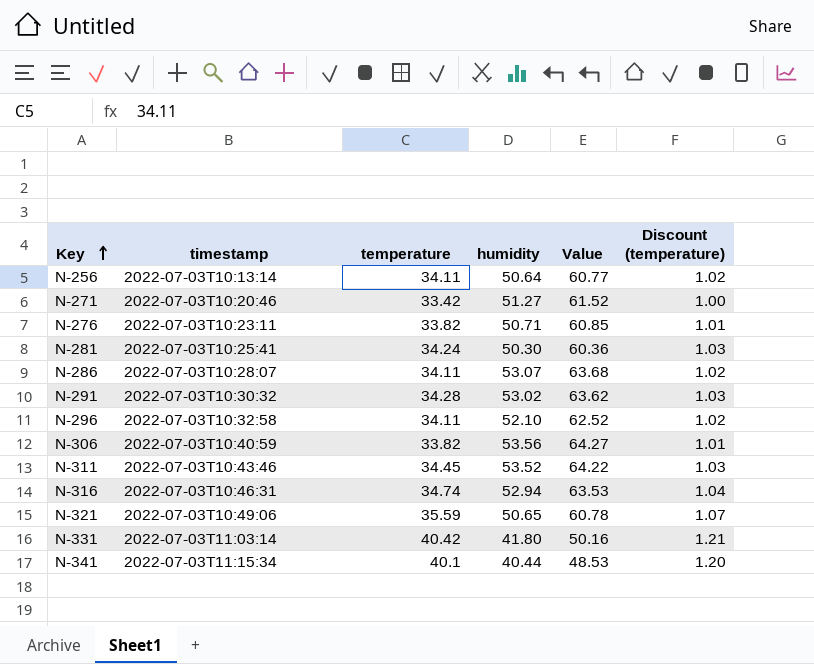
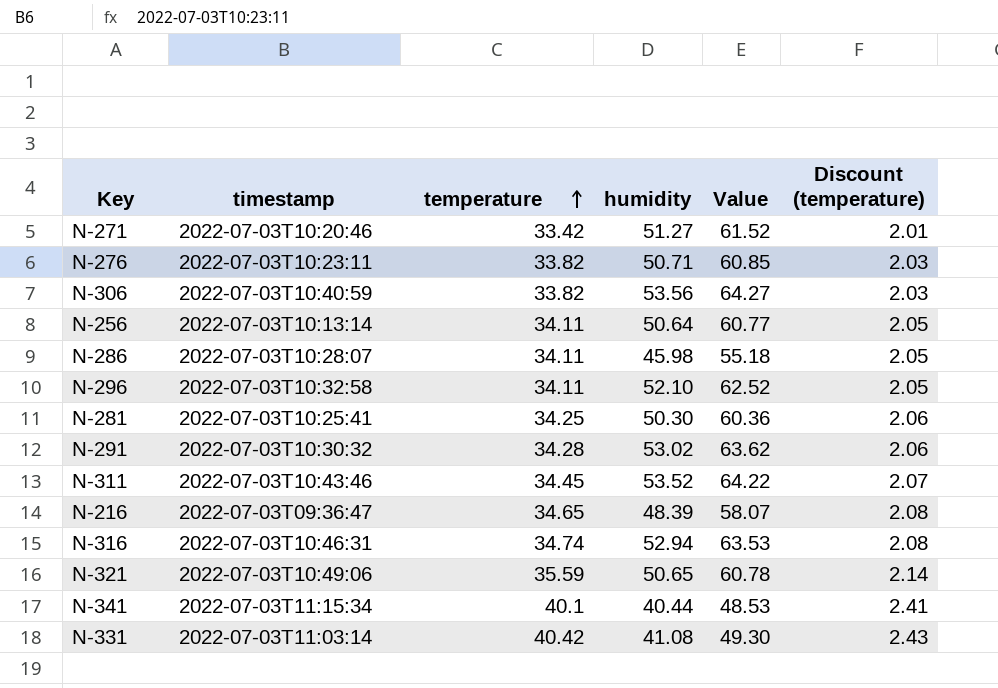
row order: Key ascending -> temperature ascending
column Discount (temperature) | formula: [temperature] * 0.03 -> [temperature] * 0.06
N-286 | humidity: 53.07 -> 45.98
N-286 | Value: 63.68 -> 55.18
N-281 | temperature: 34.24 -> 34.25
row N-216: none -> 2022-07-03T09:36:47 | 34.65 | 48.39 | 58.07 | 2.08
N-331 | humidity: 41.80 -> 41.08
N-331 | Value: 50.16 -> 49.30

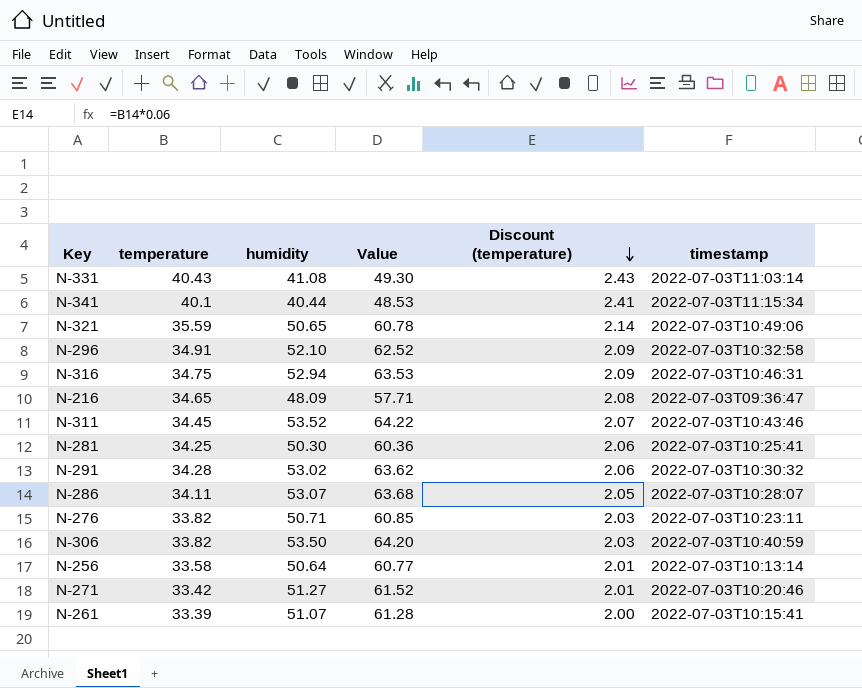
row order: temperature ascending -> Discount (temperature) descending
column timestamp | position: 2 -> 6
N-331 | temperature: 40.42 -> 40.43
N-296 | temperature: 34.11 -> 34.91
N-296 | Discount (temperature): 2.05 -> 2.09
N-316 | temperature: 34.74 -> 34.75
N-316 | Discount (temperature): 2.08 -> 2.09
N-216 | humidity: 48.39 -> 48.09
N-216 | Value: 58.07 -> 57.71
N-286 | humidity: 45.98 -> 53.07
N-286 | Value: 55.18 -> 63.68
N-306 | humidity: 53.56 -> 53.50
N-306 | Value: 64.27 -> 64.20
N-256 | temperature: 34.11 -> 33.58
N-256 | Discount (temperature): 2.05 -> 2.01
row N-261: none -> 33.39 | 51.07 | 61.28 | 2.00 | 2022-07-03T10:15:41

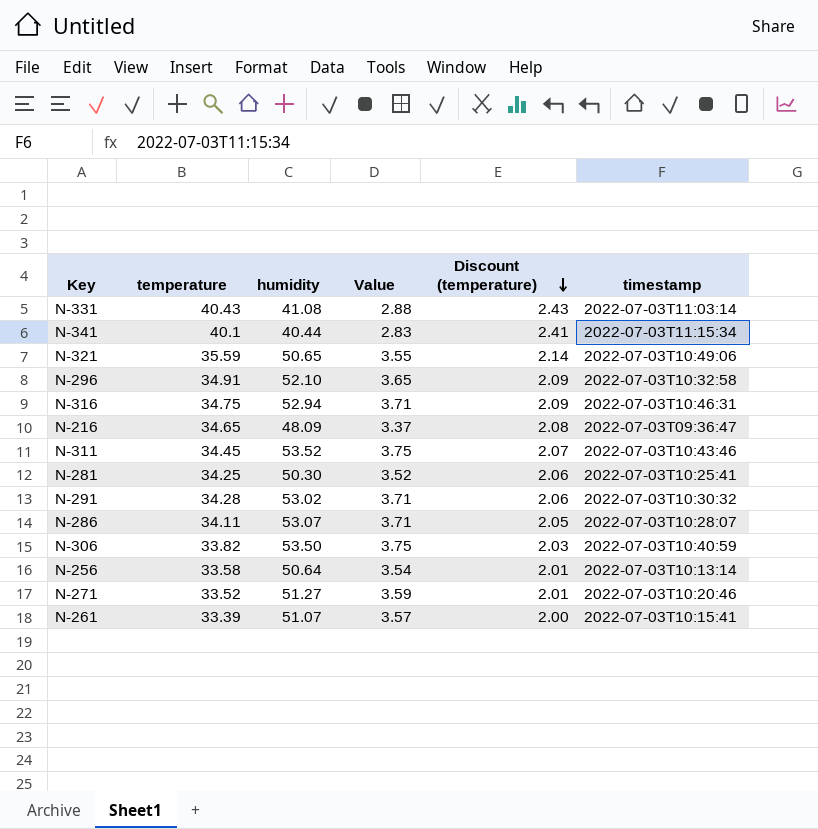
column Value | formula: [humidity] * 1.2 -> [humidity] * 0.07
row N-276: 33.82 | 50.71 | 60.85 | 2.03 | 2022-07-03T10:23:11 -> none
N-271 | temperature: 33.42 -> 33.52

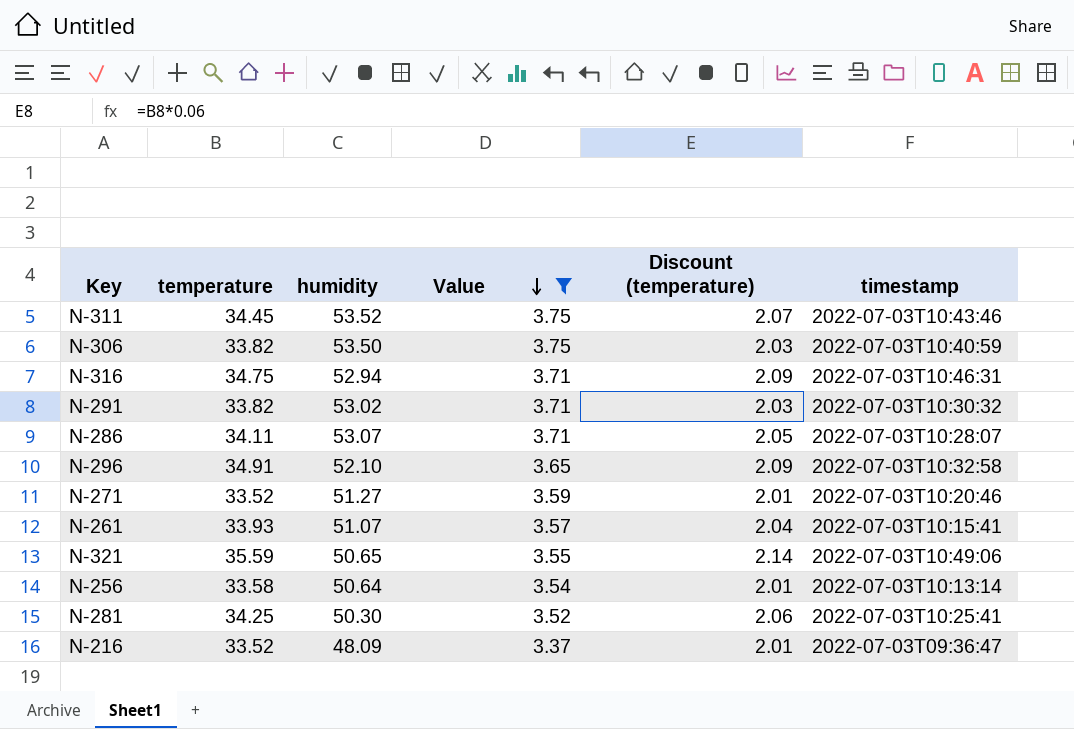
filter: none -> Value >= 3.37
row order: Discount (temperature) descending -> Value descending
N-291 | temperature: 34.28 -> 33.82
N-291 | Discount (temperature): 2.06 -> 2.03
N-261 | temperature: 33.39 -> 33.93
N-261 | Discount (temperature): 2.00 -> 2.04
N-216 | temperature: 34.65 -> 33.52
N-216 | Discount (temperature): 2.08 -> 2.01

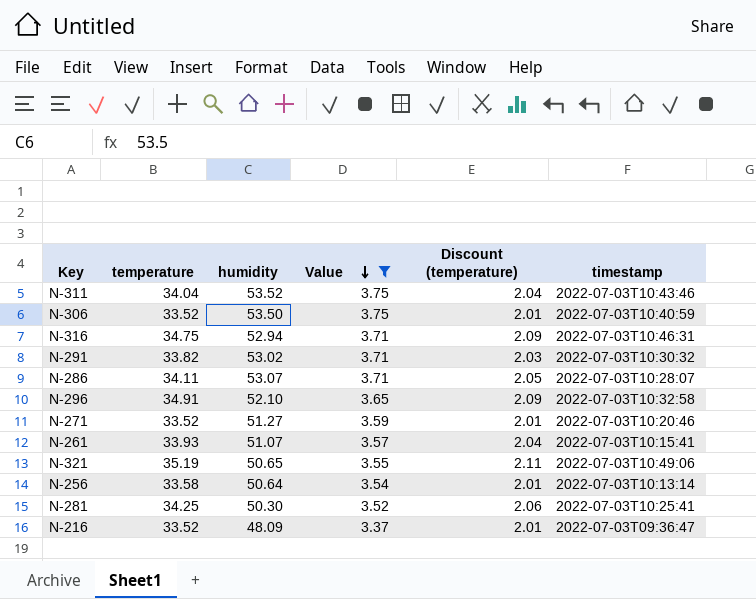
N-311 | temperature: 34.45 -> 34.04
N-311 | Discount (temperature): 2.07 -> 2.04
N-306 | temperature: 33.82 -> 33.52
N-306 | Discount (temperature): 2.03 -> 2.01
N-321 | temperature: 35.59 -> 35.19
N-321 | Discount (temperature): 2.14 -> 2.11

